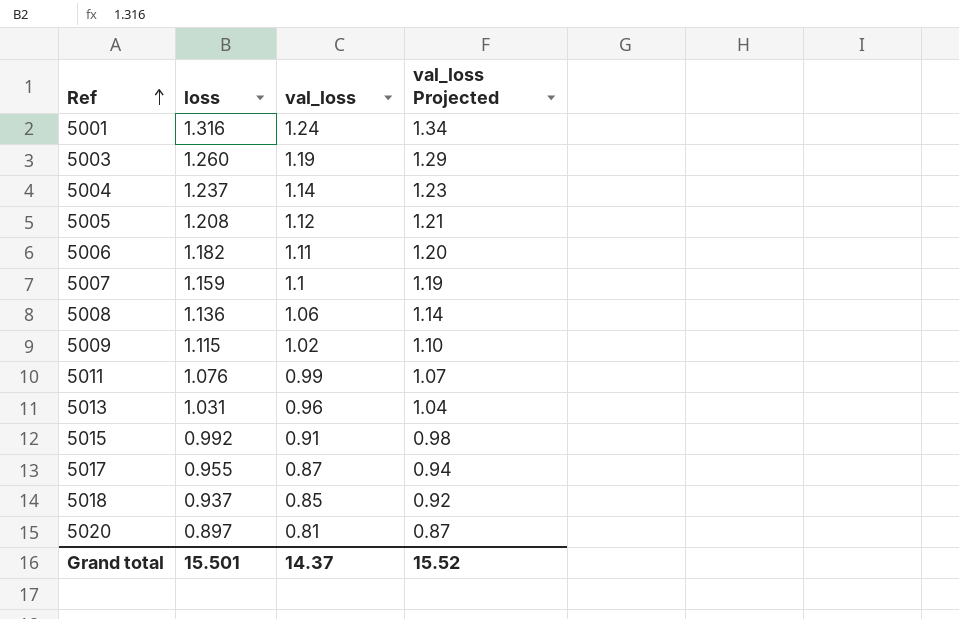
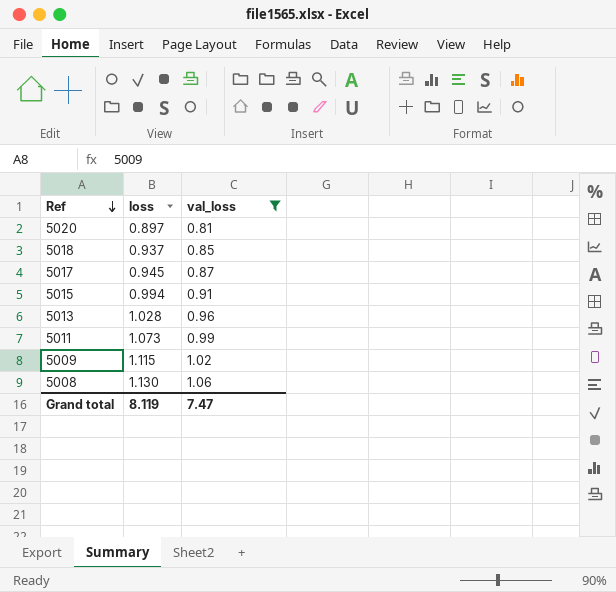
filter: none -> val_loss <= 1.06
row order: Ref ascending -> Ref descending
column val_loss Projected | formula: [val_loss] * 1.08 -> none
5017 | loss: 0.955 -> 0.945
5015 | loss: 0.992 -> 0.994
5013 | loss: 1.031 -> 1.028
5011 | loss: 1.076 -> 1.073
5008 | loss: 1.136 -> 1.130
Grand total | loss: 15.501 -> 8.119
Grand total | val_loss: 14.37 -> 7.47

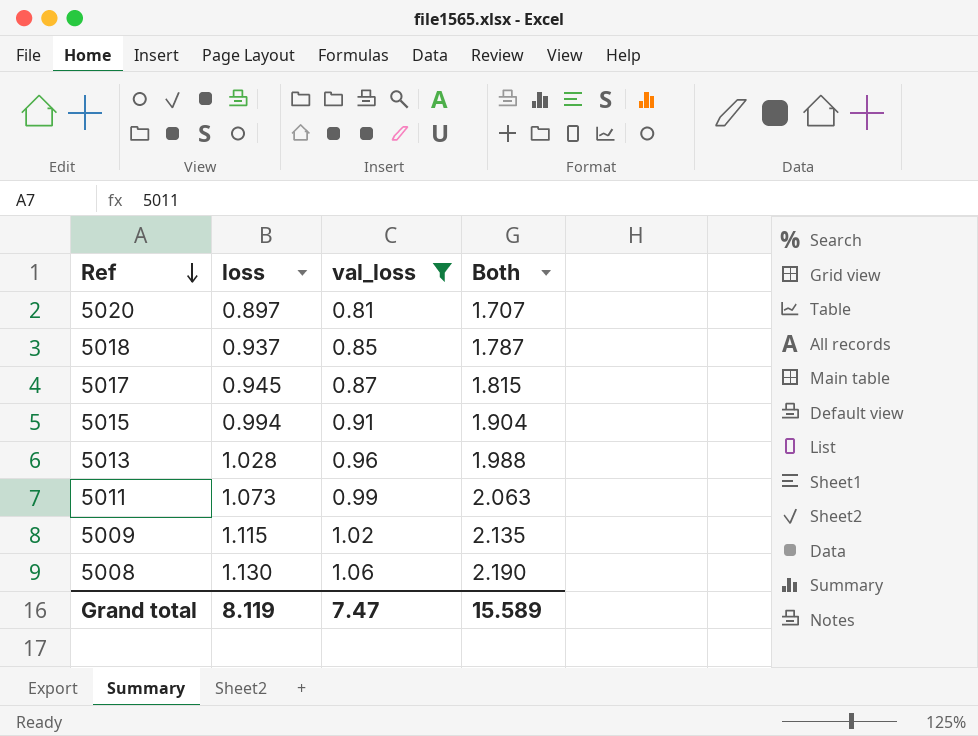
column Both | formula: none -> [loss] + [val_loss]

